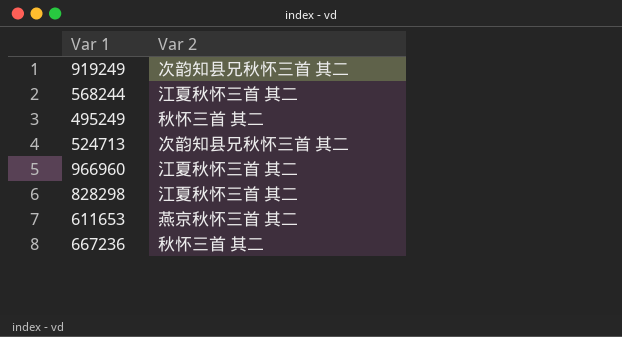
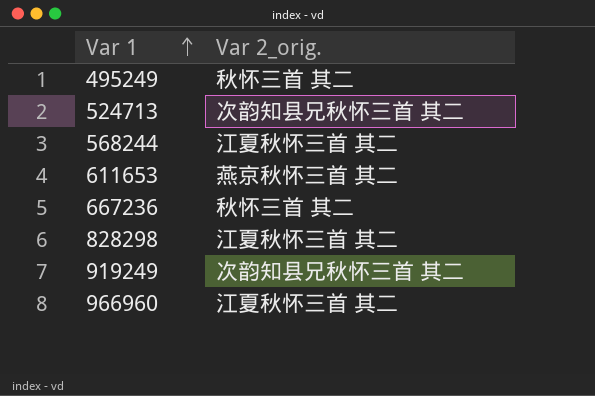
row order: none -> Var 1 ascending
column name: Var 2 -> Var 2_orig.

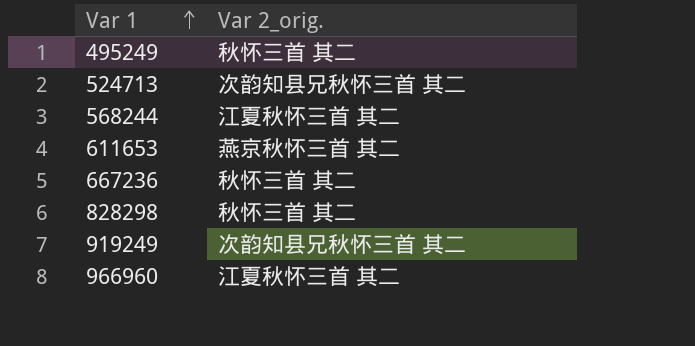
828298 | Var 2_orig.: 江夏秋怀三首 其二 -> 秋怀三首 其二

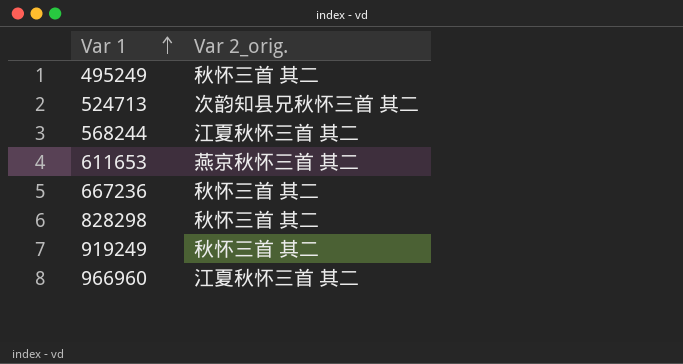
919249 | Var 2_orig.: 次韵知县兄秋怀三首 其二 -> 秋怀三首 其二

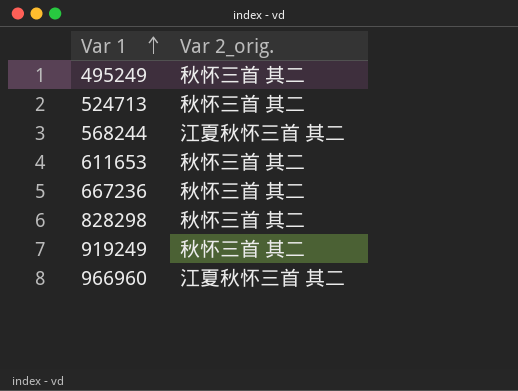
524713 | Var 2_orig.: 次韵知县兄秋怀三首 其二 -> 秋怀三首 其二
611653 | Var 2_orig.: 燕京秋怀三首 其二 -> 秋怀三首 其二

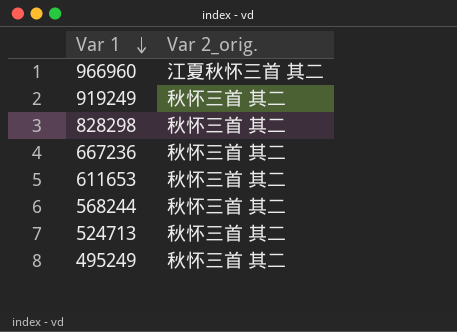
row order: Var 1 ascending -> Var 1 descending
568244 | Var 2_orig.: 江夏秋怀三首 其二 -> 秋怀三首 其二

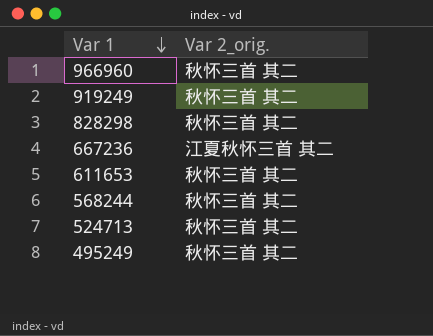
966960 | Var 2_orig.: 江夏秋怀三首 其二 -> 秋怀三首 其二
667236 | Var 2_orig.: 秋怀三首 其二 -> 江夏秋怀三首 其二

